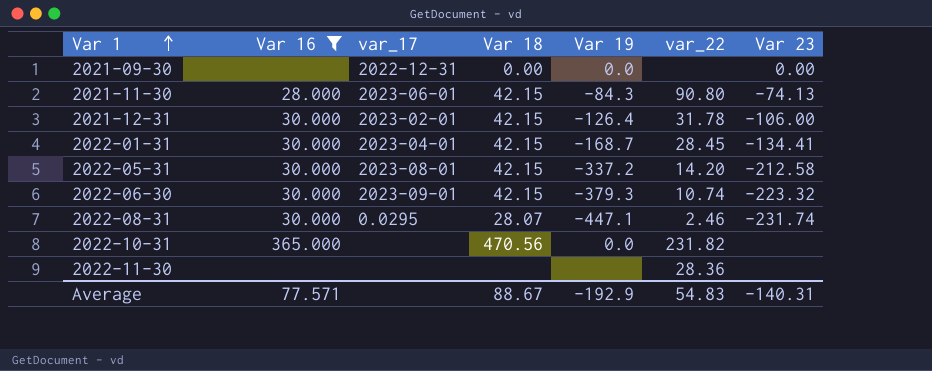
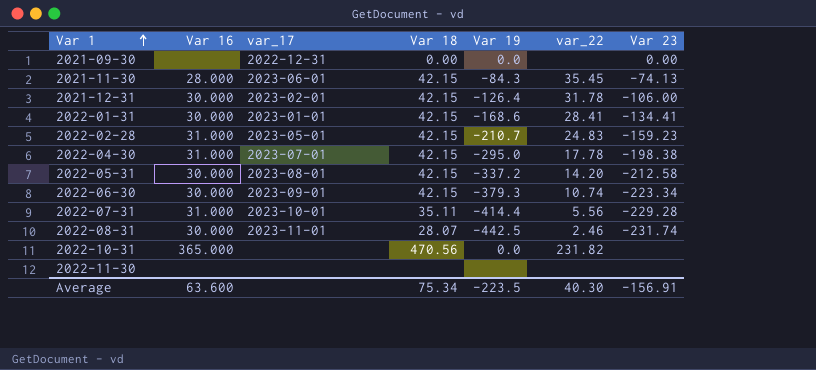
filter: Var 16 != 31.000 -> none
2021-11-30 | var_22: 90.80 -> 35.45
2022-01-31 | var_17: 2023-04-01 -> 2023-01-01
2022-01-31 | Var 19: -168.7 -> -168.6
2022-01-31 | var_22: 28.45 -> 28.41
2022-06-30 | Var 23: -223.32 -> -223.34
2022-08-31 | var_17: 0.0295 -> 2023-11-01
2022-08-31 | Var 19: -447.1 -> -442.5
2022-11-30 | var_22: 28.36 -> none
Average | Var 16: 77.571 -> 63.600
Average | Var 18: 88.67 -> 75.34
Average | Var 19: -192.9 -> -223.5
Average | var_22: 54.83 -> 40.30
Average | Var 23: -140.31 -> -156.91

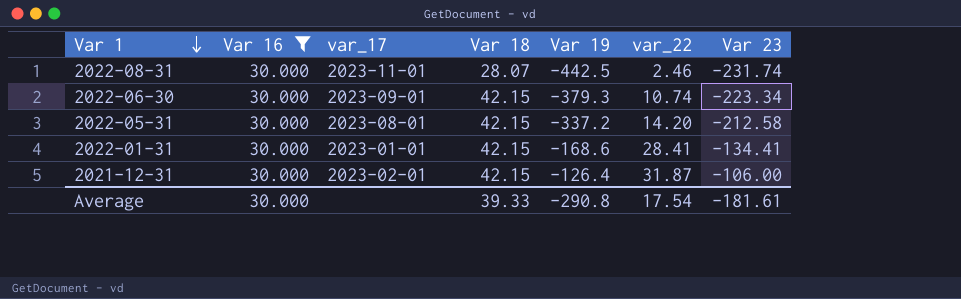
filter: none -> Var 16 = 30.000
row order: Var 1 ascending -> Var 1 descending
2021-12-31 | var_22: 31.78 -> 31.87
Average | Var 16: 63.600 -> 30.000
Average | Var 18: 75.34 -> 39.33
Average | Var 19: -223.5 -> -290.8
Average | var_22: 40.30 -> 17.54
Average | Var 23: -156.91 -> -181.61

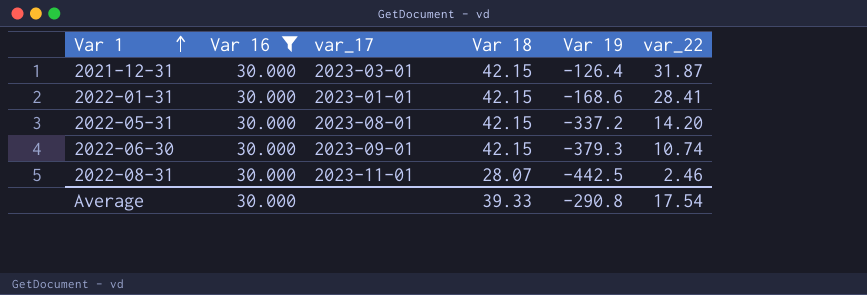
row order: Var 1 descending -> Var 1 ascending
column Var 23 | position: 7 -> none
2021-12-31 | var_17: 2023-02-01 -> 2023-03-01

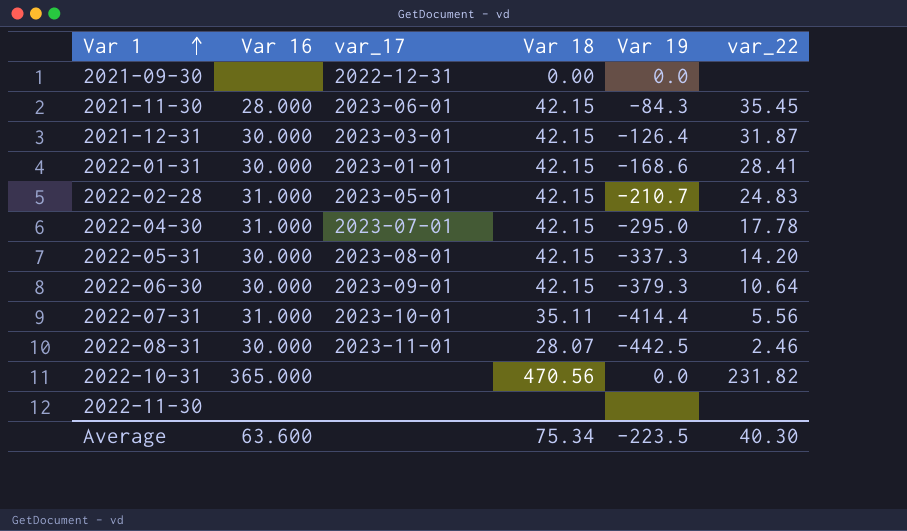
filter: Var 16 = 30.000 -> none
2022-05-31 | Var 19: -337.2 -> -337.3
2022-06-30 | var_22: 10.74 -> 10.64
Average | Var 16: 30.000 -> 63.600
Average | Var 18: 39.33 -> 75.34
Average | Var 19: -290.8 -> -223.5
Average | var_22: 17.54 -> 40.30

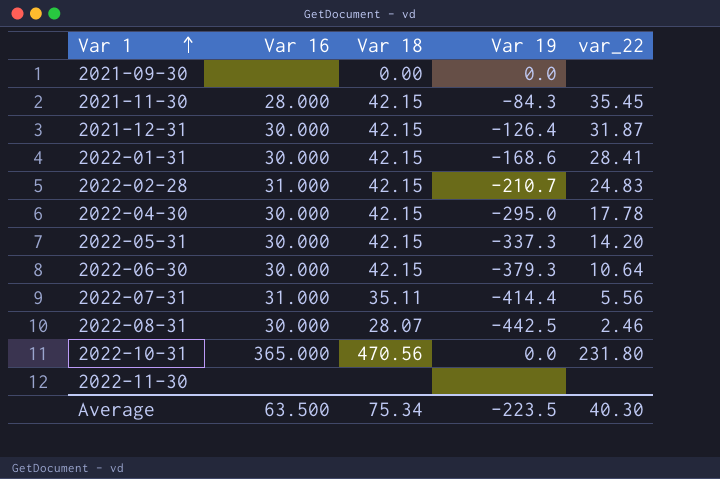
column var_17 | position: 3 -> none
2022-04-30 | Var 16: 31.000 -> 30.000
2022-10-31 | var_22: 231.82 -> 231.80
Average | Var 16: 63.600 -> 63.500

